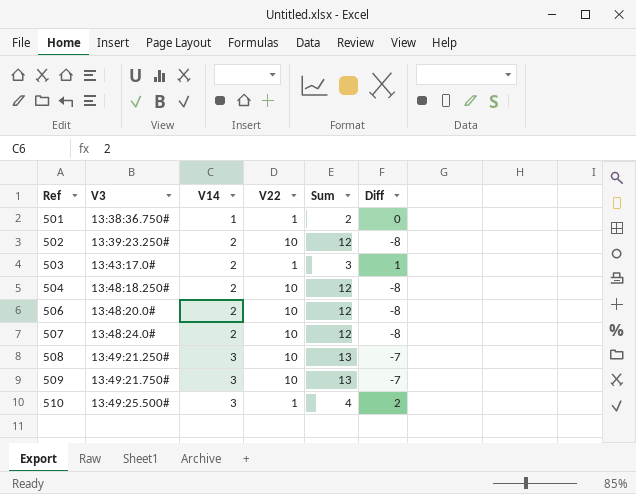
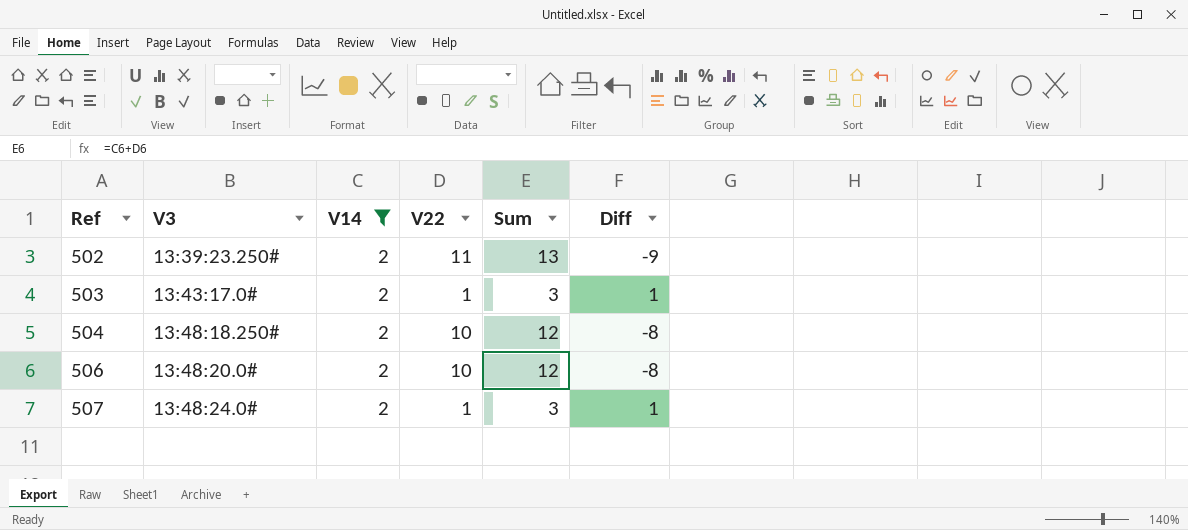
filter: none -> V14 = 2
502 | V22: 10 -> 11
502 | Sum: 12 -> 13
502 | Diff: -8 -> -9
507 | V22: 10 -> 1
507 | Sum: 12 -> 3
507 | Diff: -8 -> 1

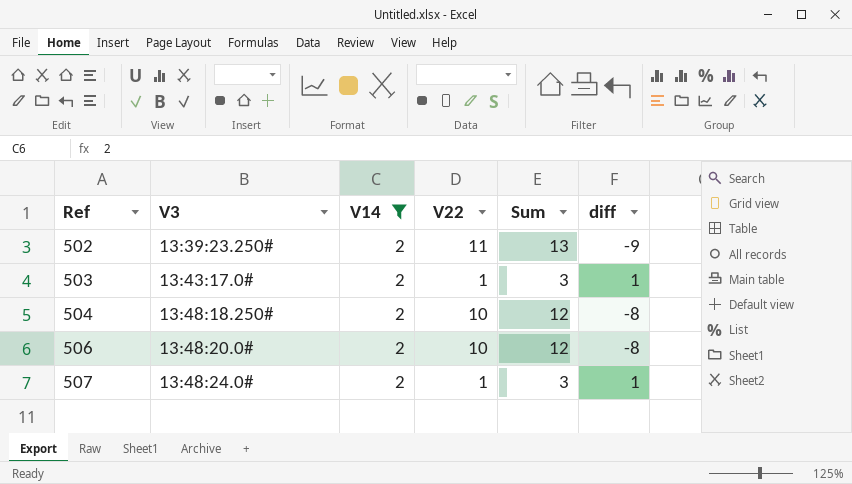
column name: Diff -> diff

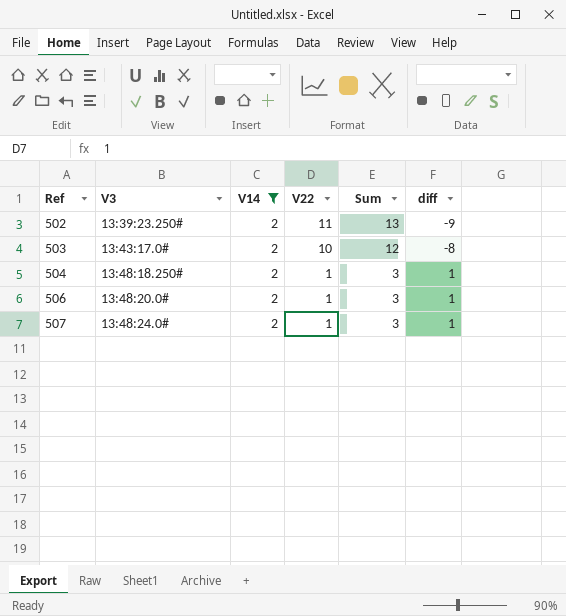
503 | V22: 1 -> 10
503 | Sum: 3 -> 12
503 | diff: 1 -> -8
504 | V22: 10 -> 1
504 | Sum: 12 -> 3
504 | diff: -8 -> 1
506 | V22: 10 -> 1
506 | Sum: 12 -> 3
506 | diff: -8 -> 1

